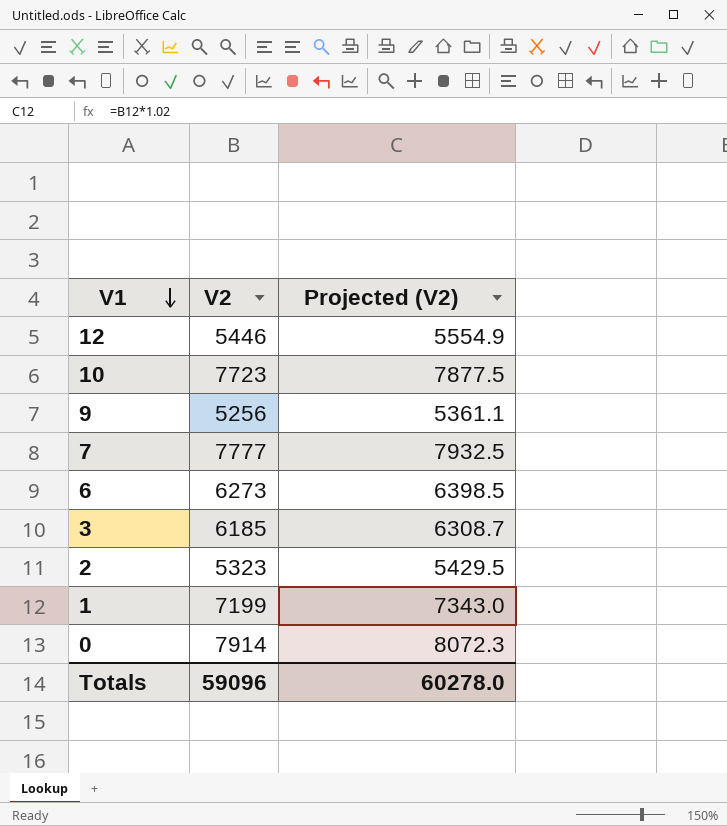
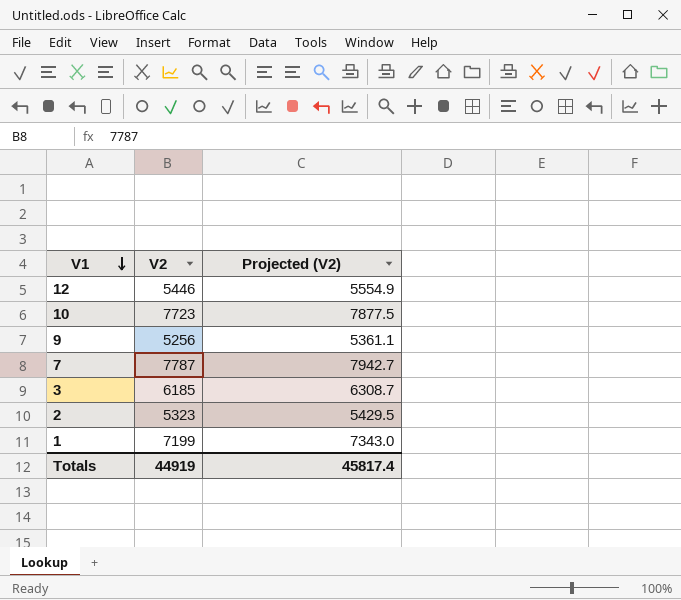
row 6: 6273 | 6398.5 -> none
row 0: 7914 | 8072.3 -> none
7 | V2: 7777 -> 7787
7 | Projected (V2): 7932.5 -> 7942.7
Totals | V2: 59096 -> 44919
Totals | Projected (V2): 60278.0 -> 45817.4

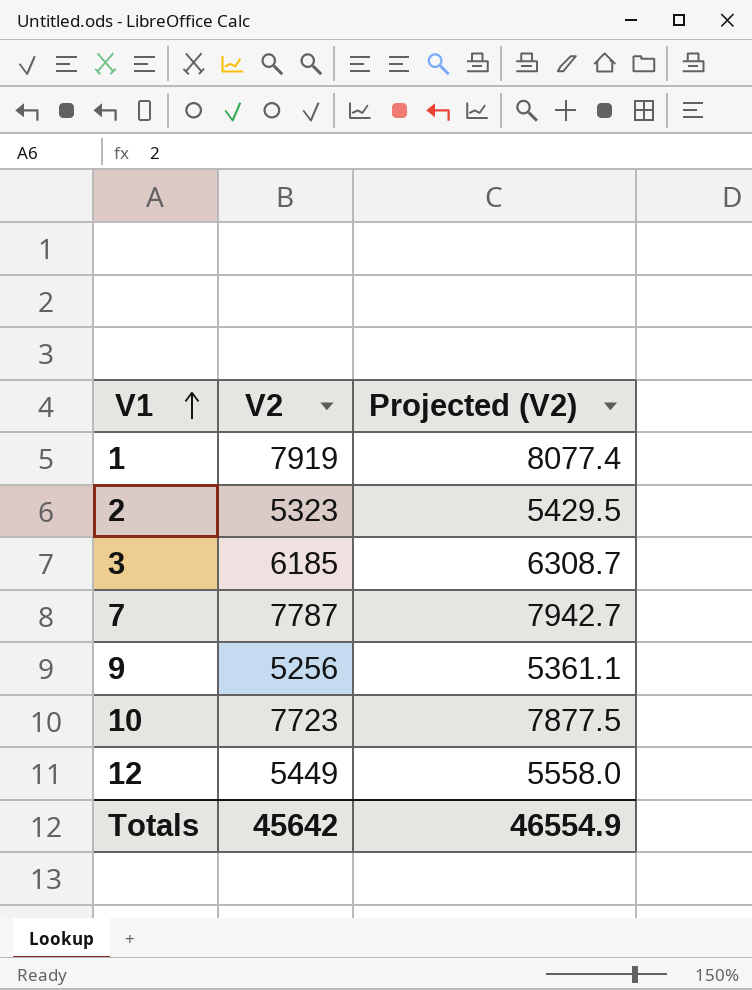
row order: V1 descending -> V1 ascending
1 | V2: 7199 -> 7919
1 | Projected (V2): 7343.0 -> 8077.4
12 | V2: 5446 -> 5449
12 | Projected (V2): 5554.9 -> 5558.0
Totals | V2: 44919 -> 45642
Totals | Projected (V2): 45817.4 -> 46554.9

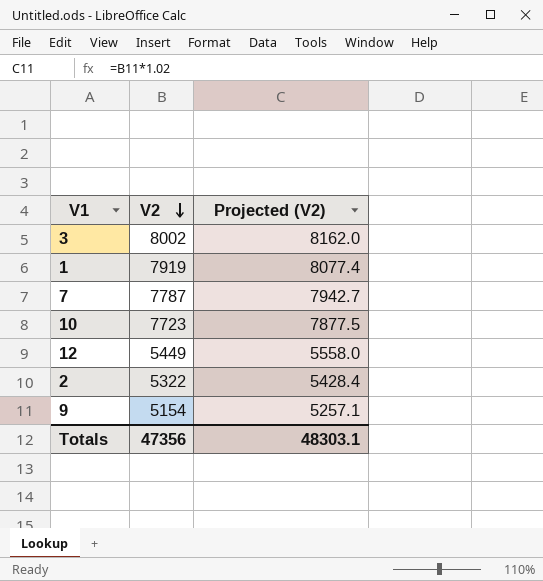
row order: V1 ascending -> V2 descending
3 | V2: 6185 -> 8002
3 | Projected (V2): 6308.7 -> 8162.0
2 | V2: 5323 -> 5322
2 | Projected (V2): 5429.5 -> 5428.4
9 | V2: 5256 -> 5154
9 | Projected (V2): 5361.1 -> 5257.1
Totals | V2: 45642 -> 47356
Totals | Projected (V2): 46554.9 -> 48303.1

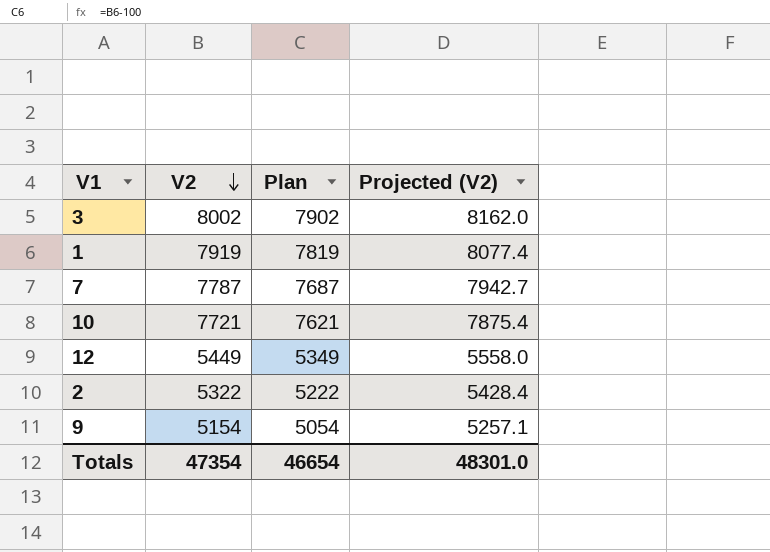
column Plan | formula: none -> [V2] - 100
10 | V2: 7723 -> 7721
10 | Projected (V2): 7877.5 -> 7875.4
Totals | V2: 47356 -> 47354
Totals | Projected (V2): 48303.1 -> 48301.0

